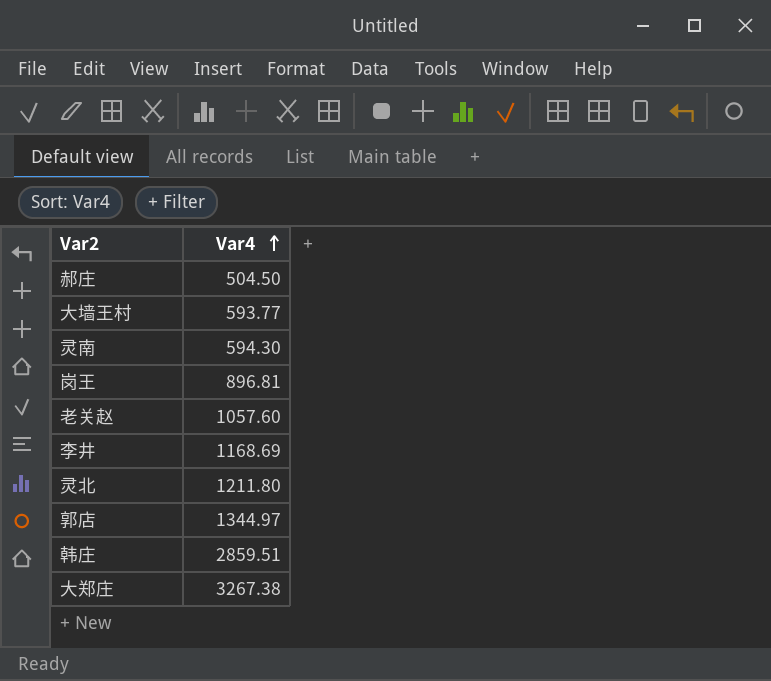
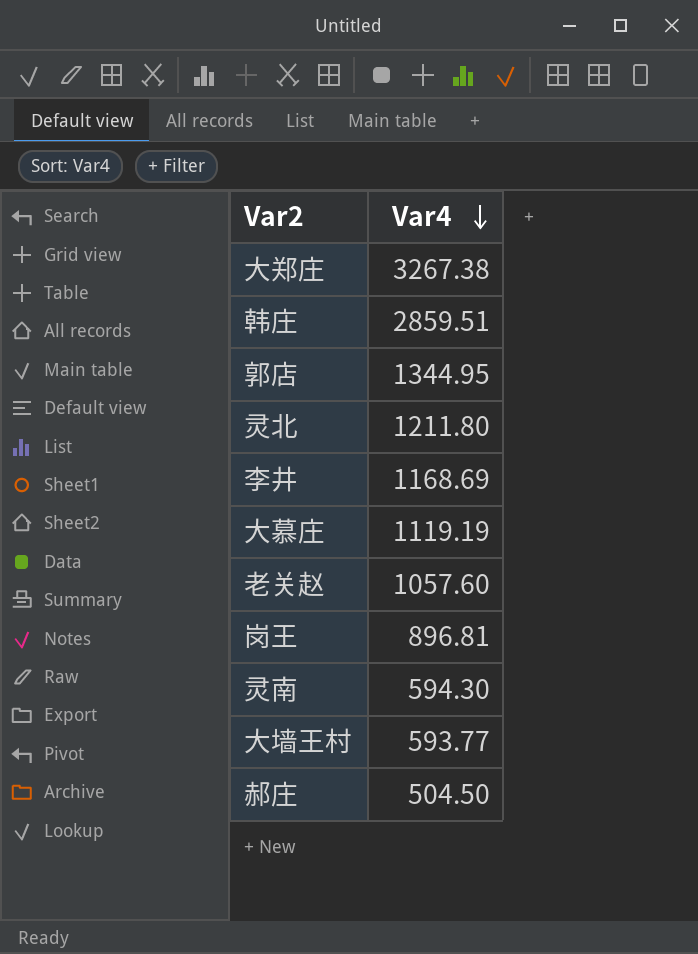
row order: Var4 ascending -> Var4 descending
郭店 | Var4: 1344.97 -> 1344.95
row 大慕庄: none -> 1119.19

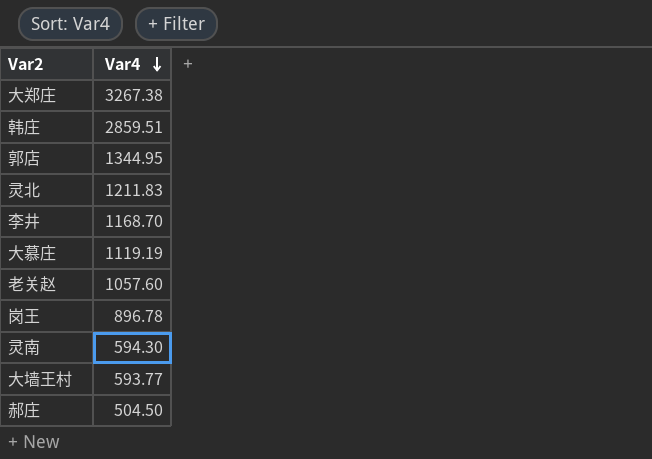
灵北 | Var4: 1211.80 -> 1211.83
李井 | Var4: 1168.69 -> 1168.70
岗王 | Var4: 896.81 -> 896.78

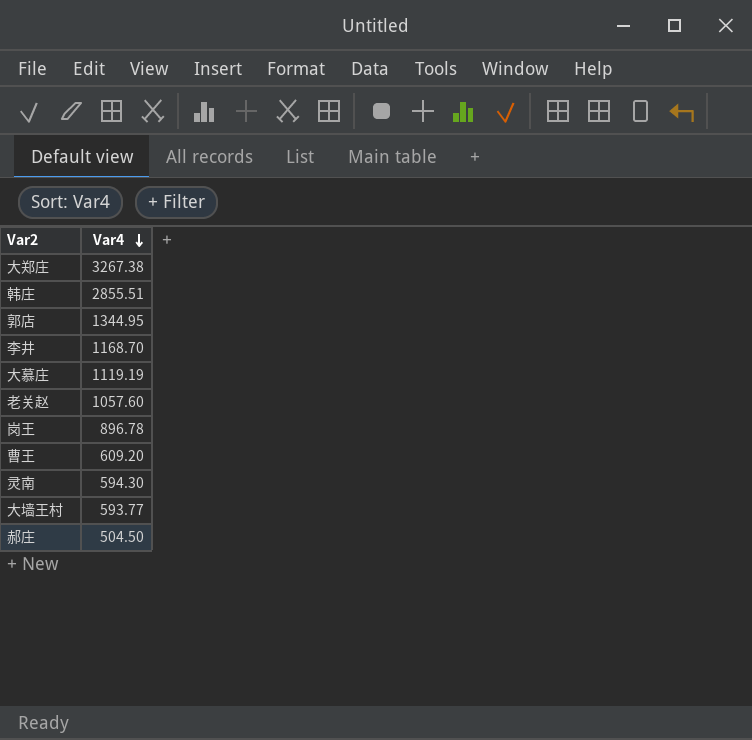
row 灵北: 1211.83 -> none
韩庄 | Var4: 2859.51 -> 2855.51
row 曹王: none -> 609.20

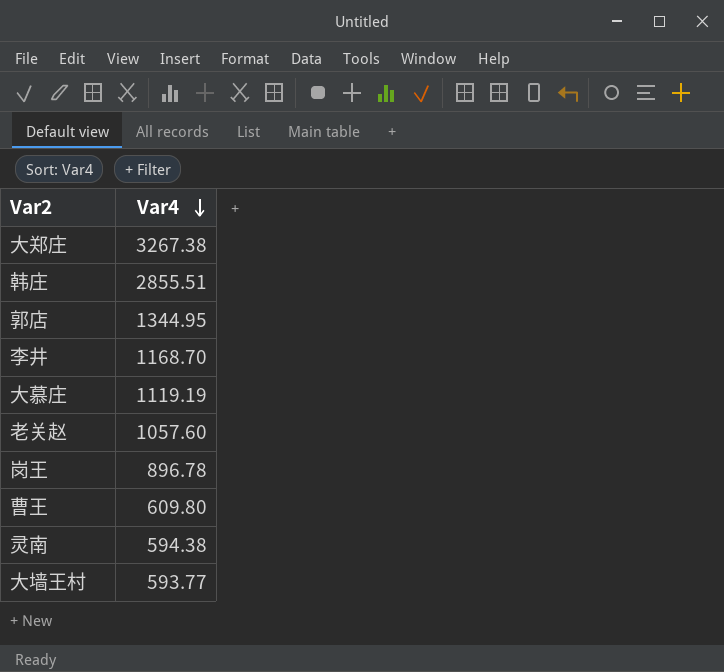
row 郝庄: 504.50 -> none
曹王 | Var4: 609.20 -> 609.80
灵南 | Var4: 594.30 -> 594.38

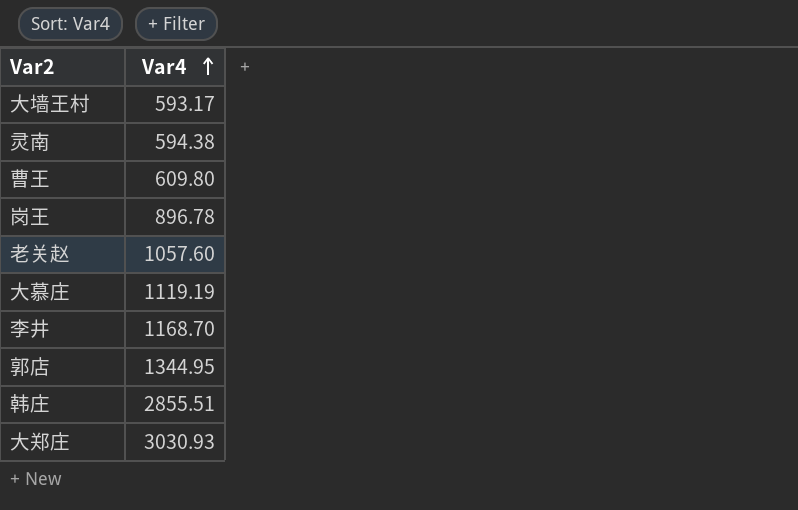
row order: Var4 descending -> Var4 ascending
大墙王村 | Var4: 593.77 -> 593.17
大郑庄 | Var4: 3267.38 -> 3030.93

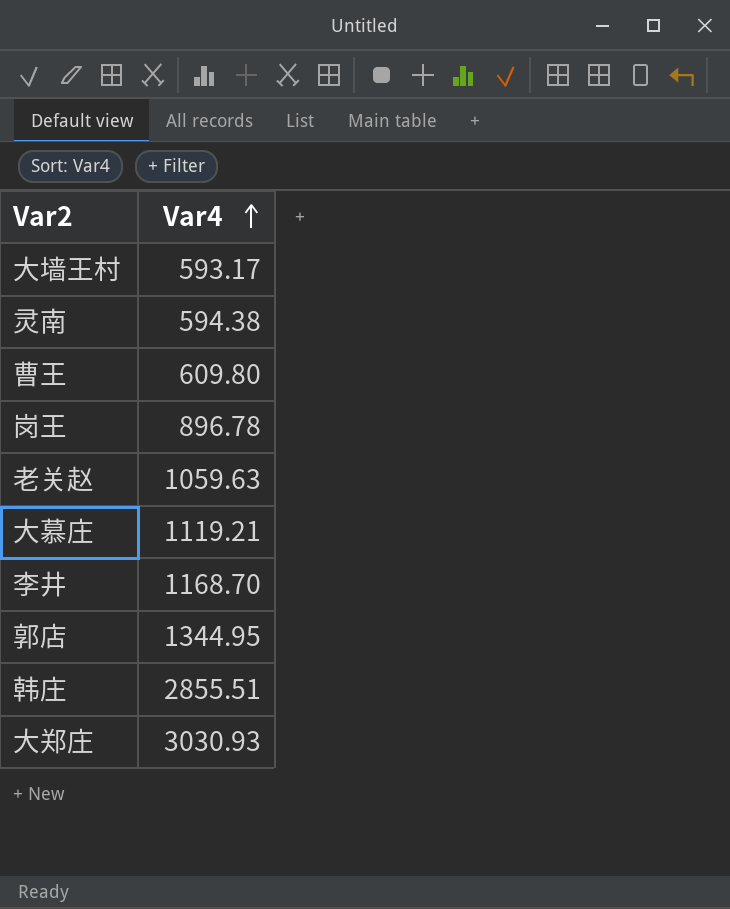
老关赵 | Var4: 1057.60 -> 1059.63
大慕庄 | Var4: 1119.19 -> 1119.21

